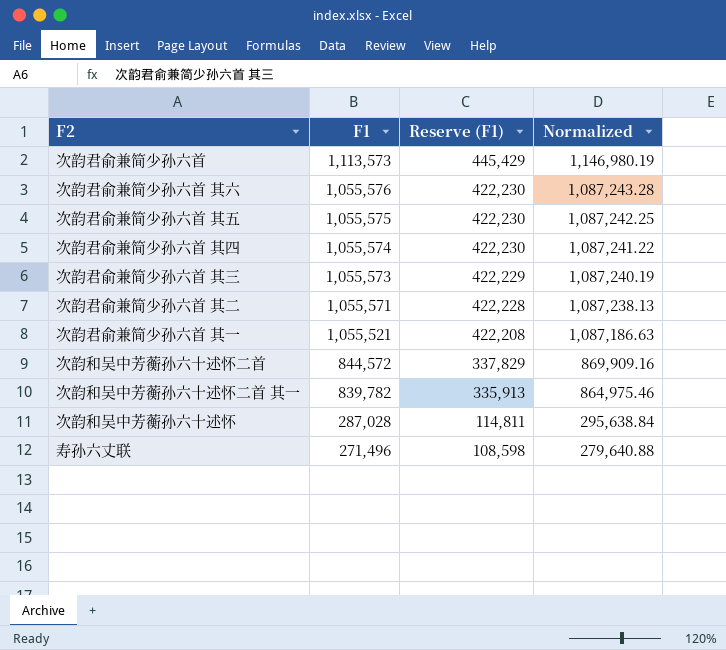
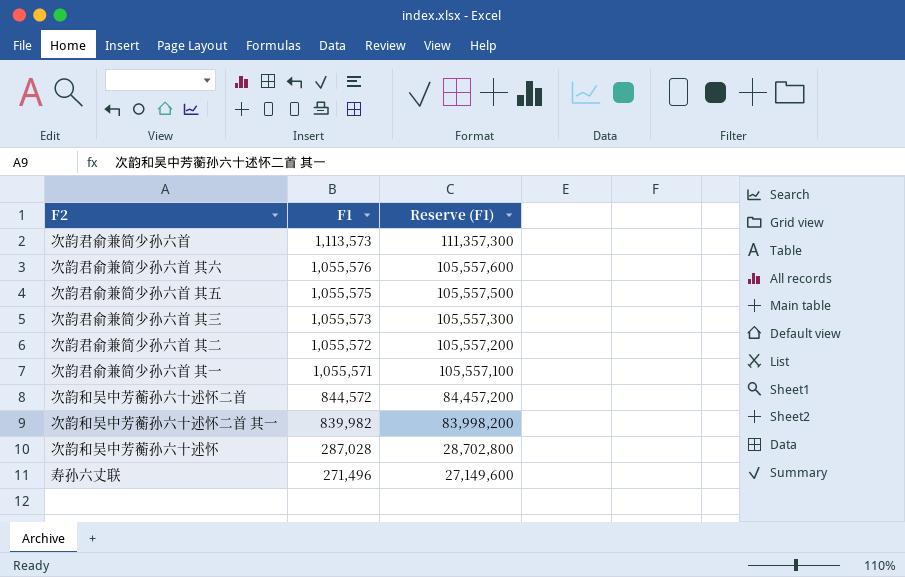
column Normalized | formula: [F1] * 1.03 -> none
column Reserve (F1) | formula: [F1] * 0.4 -> [F1] * 100
row 次韵君俞兼简少孙六首 其四: 1,055,574 | 422,230 | 1,087,241.22 -> none
次韵君俞兼简少孙六首 其二 | F1: 1,055,571 -> 1,055,572
次韵君俞兼简少孙六首 其一 | F1: 1,055,521 -> 1,055,571
次韵和吴中芳蘅孙六十述怀二首 其一 | F1: 839,782 -> 839,982

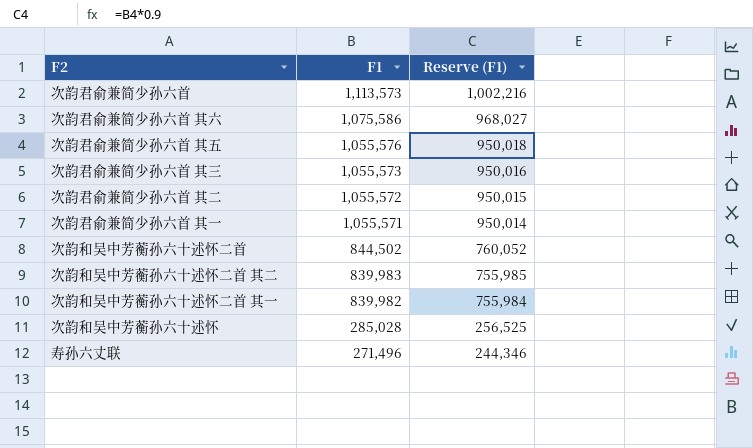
column Reserve (F1) | formula: [F1] * 100 -> [F1] * 0.9
次韵君俞兼简少孙六首 其六 | F1: 1,055,576 -> 1,075,586
次韵君俞兼简少孙六首 其五 | F1: 1,055,575 -> 1,055,576
次韵和吴中芳蘅孙六十述怀二首 | F1: 844,572 -> 844,502
row 次韵和吴中芳蘅孙六十述怀二首 其二: none -> 839,983 | 755,985
次韵和吴中芳蘅孙六十述怀 | F1: 287,028 -> 285,028

